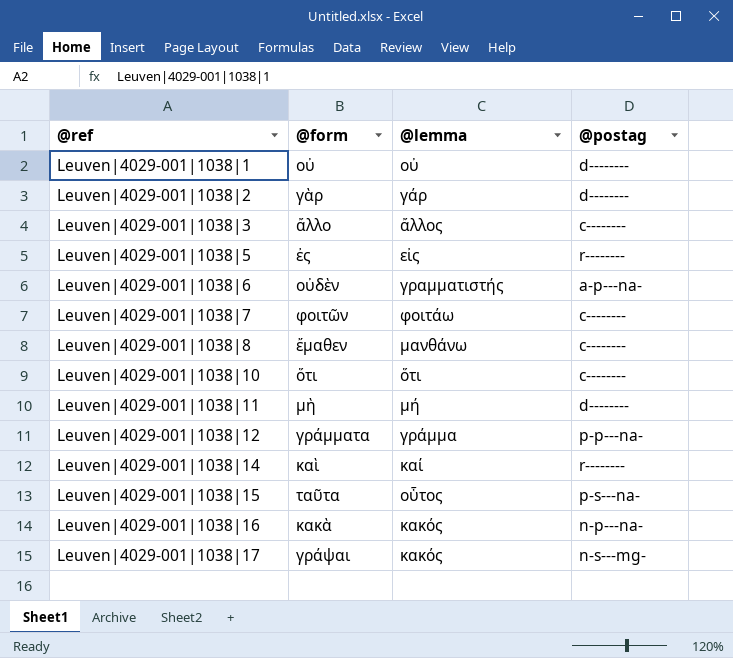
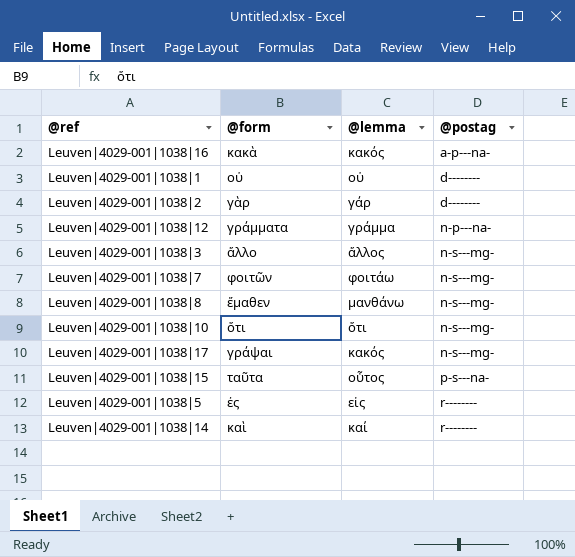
row order: @ref ascending -> @postag ascending
row Leuven|4029-001|1038|6: οὐδὲν | γραμματιστής | a-p---na- -> none
row Leuven|4029-001|1038|11: μὴ | μή | d-------- -> none
Leuven|4029-001|1038|16 | @postag: n-p---na- -> a-p---na-
Leuven|4029-001|1038|12 | @postag: p-p---na- -> n-p---na-
Leuven|4029-001|1038|3 | @postag: c-------- -> n-s---mg-
Leuven|4029-001|1038|7 | @postag: c-------- -> n-s---mg-
Leuven|4029-001|1038|8 | @postag: c-------- -> n-s---mg-
Leuven|4029-001|1038|10 | @postag: c-------- -> n-s---mg-

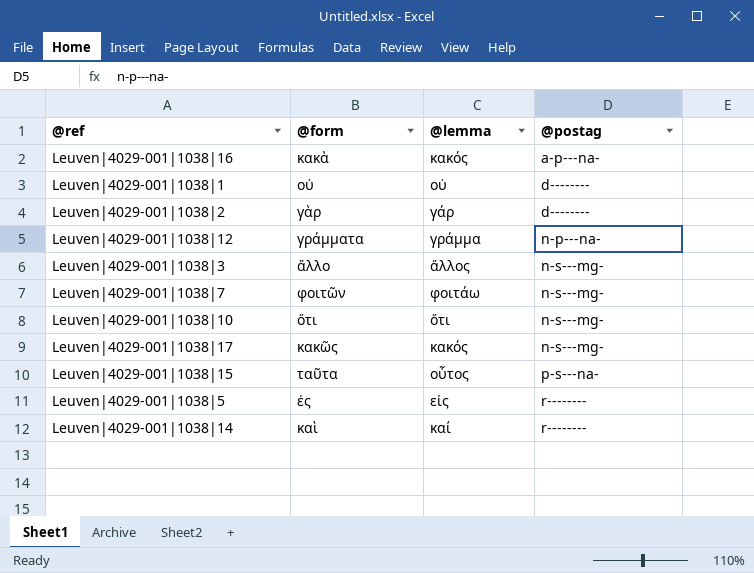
row Leuven|4029-001|1038|8: ἔμαθεν | μανθάνω | n-s---mg- -> none
Leuven|4029-001|1038|17 | @form: γράψαι -> κακῶς

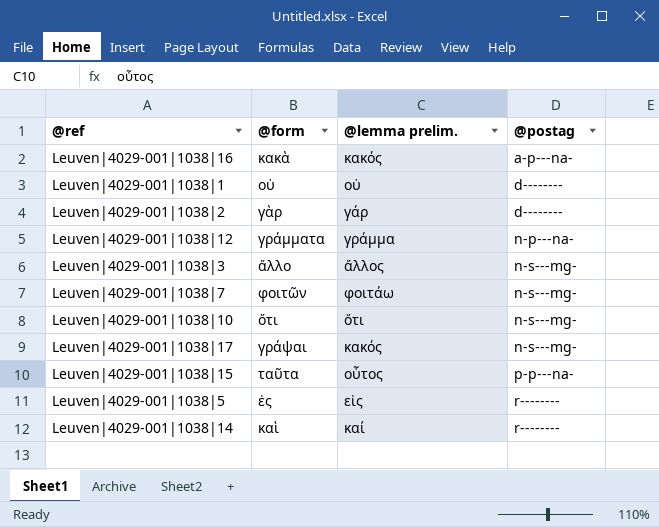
column name: @lemma -> @lemma prelim.
Leuven|4029-001|1038|17 | @form: κακῶς -> γράψαι
Leuven|4029-001|1038|15 | @postag: p-s---na- -> p-p---na-

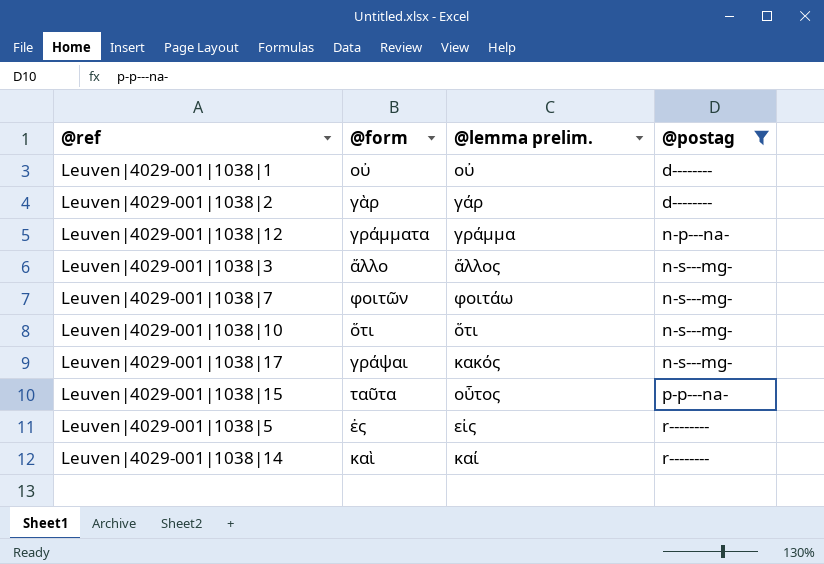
filter: none -> @postag != a-p---na-

